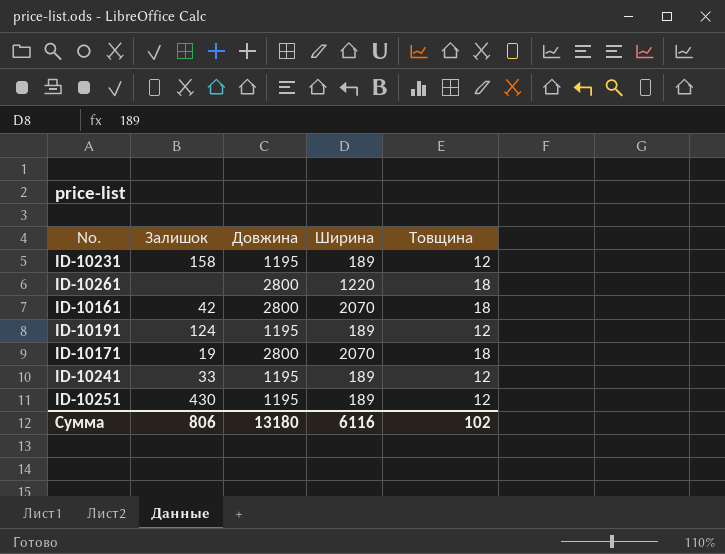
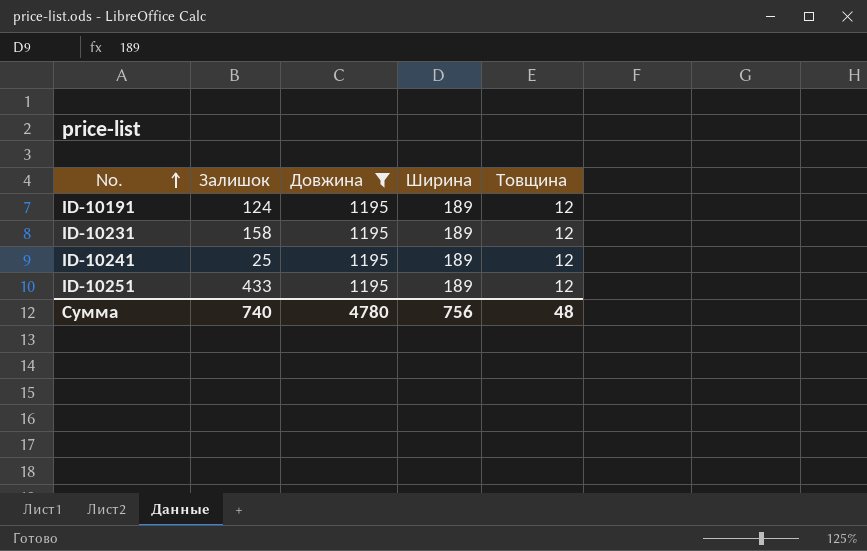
filter: none -> Довжина = 1195
row order: none -> No. ascending
ID-10241 | Залишок: 33 -> 25
ID-10251 | Залишок: 430 -> 433
Сумма | Залишок: 806 -> 740
Сумма | Довжина: 13180 -> 4780
Сумма | Ширина: 6116 -> 756
Сумма | Товщина: 102 -> 48

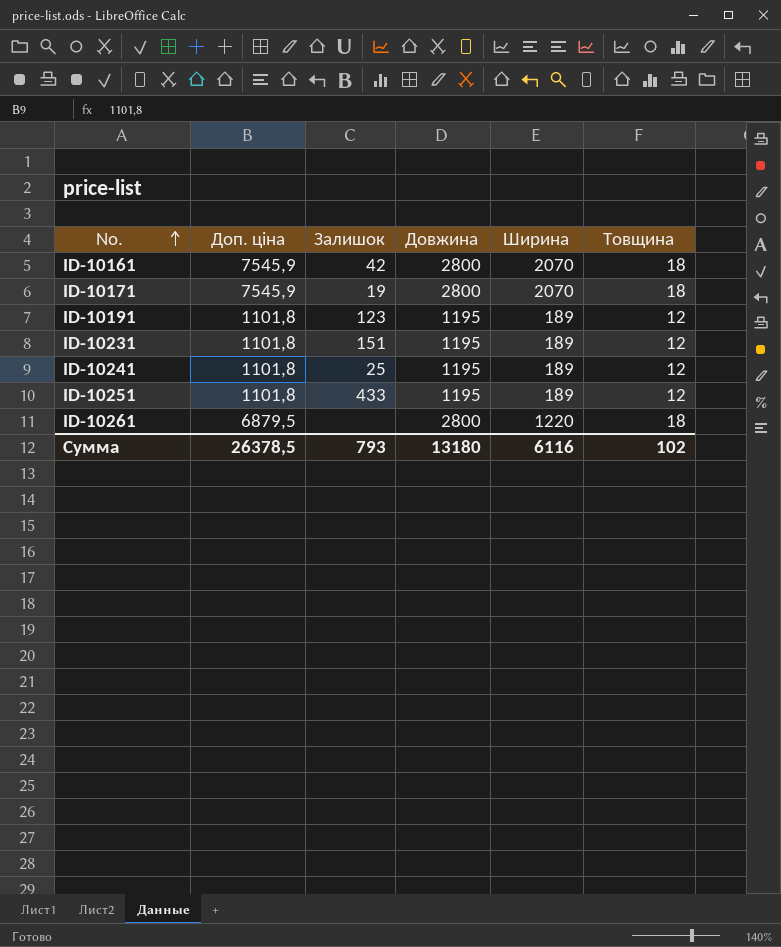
filter: Довжина = 1195 -> none
column Доп. ціна | position: none -> 2
ID-10191 | Залишок: 124 -> 123
ID-10231 | Залишок: 158 -> 151
Сумма | Залишок: 740 -> 793
Сумма | Довжина: 4780 -> 13180
Сумма | Ширина: 756 -> 6116
Сумма | Товщина: 48 -> 102

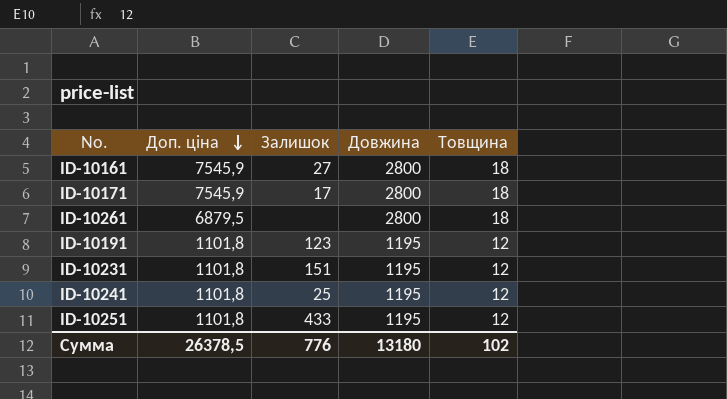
row order: No. ascending -> Доп. ціна descending
column Ширина | position: 5 -> none
ID-10161 | Залишок: 42 -> 27
ID-10171 | Залишок: 19 -> 17
Сумма | Залишок: 793 -> 776

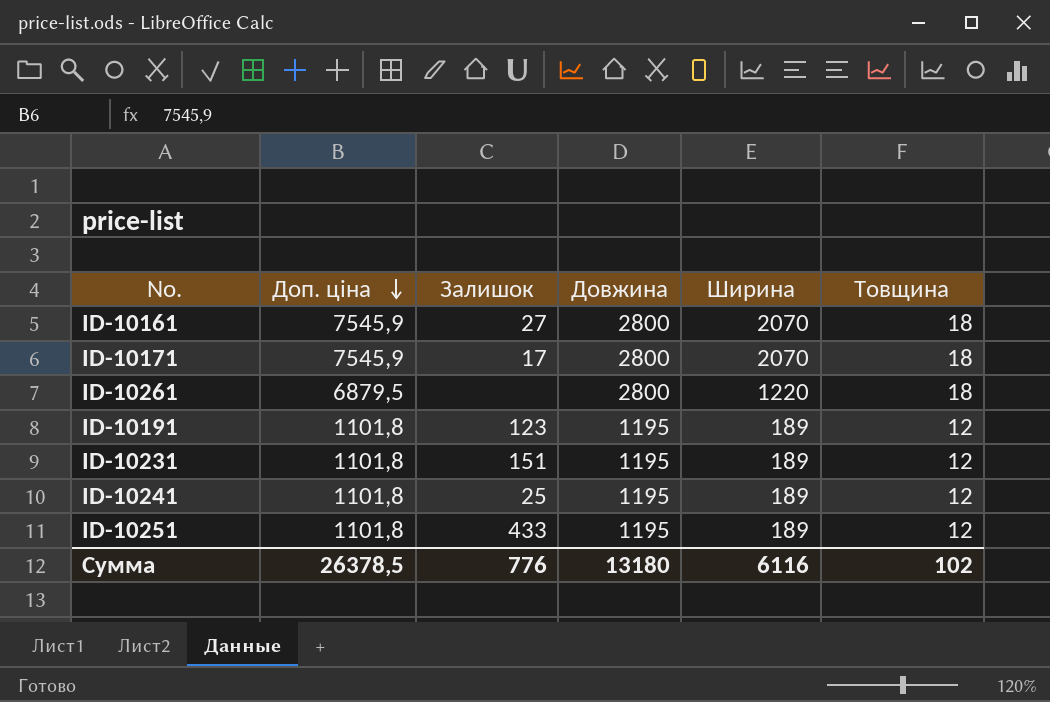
column Ширина | position: none -> 5

